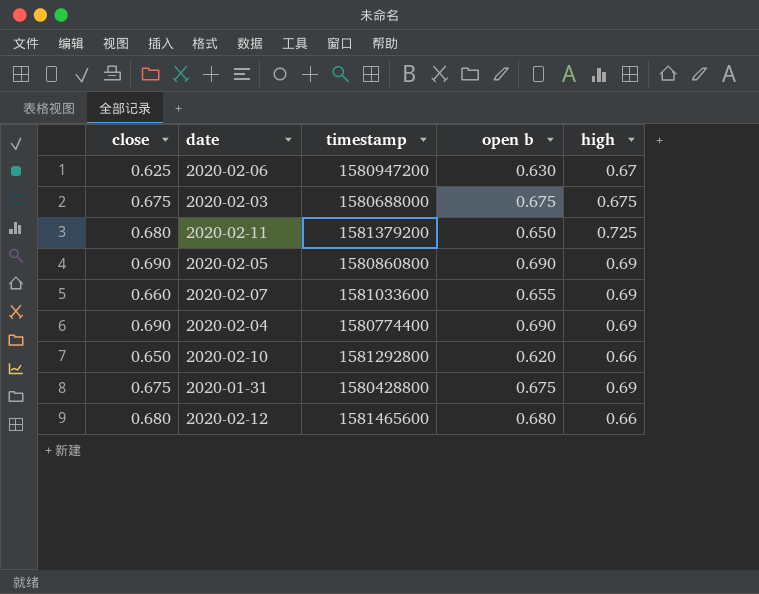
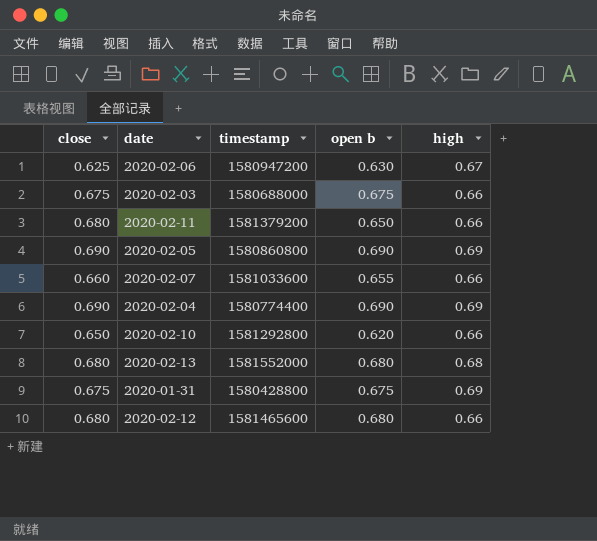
2020-02-03 | high: 0.675 -> 0.66
2020-02-11 | high: 0.725 -> 0.66
2020-02-07 | high: 0.69 -> 0.66
row 2020-02-13: none -> 0.680 | 1581552000 | 0.680 | 0.68

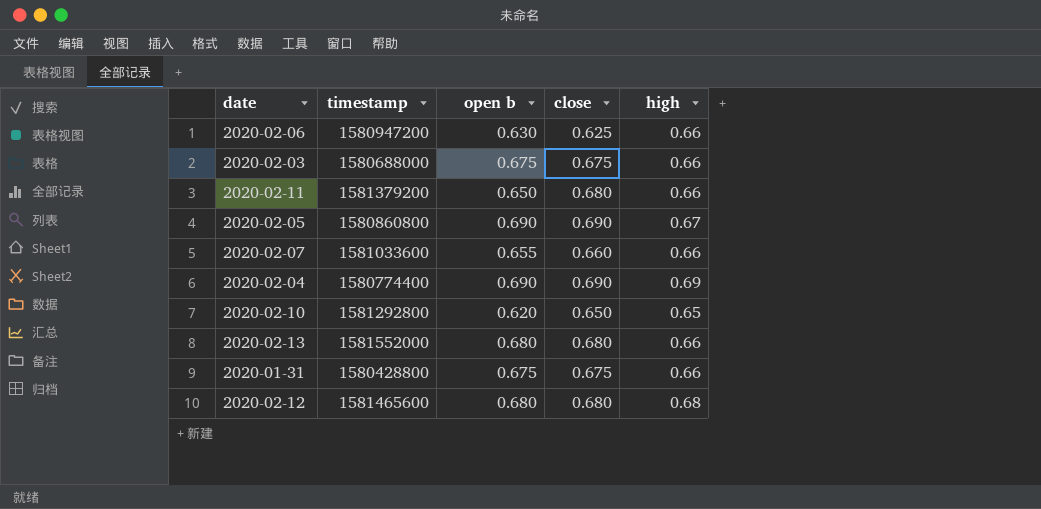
column close | position: 1 -> 4
2020-02-06 | high: 0.67 -> 0.66
2020-02-05 | high: 0.69 -> 0.67
2020-02-10 | high: 0.66 -> 0.65
2020-02-13 | high: 0.68 -> 0.66
2020-01-31 | high: 0.69 -> 0.66
2020-02-12 | high: 0.66 -> 0.68

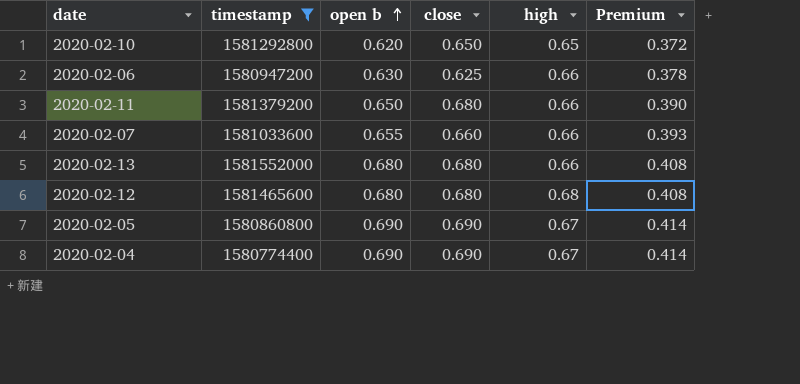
filter: none -> timestamp >= 1580774400
row order: none -> open b ascending
column Premium | formula: none -> [open b] * 0.6
2020-02-04 | high: 0.69 -> 0.67

